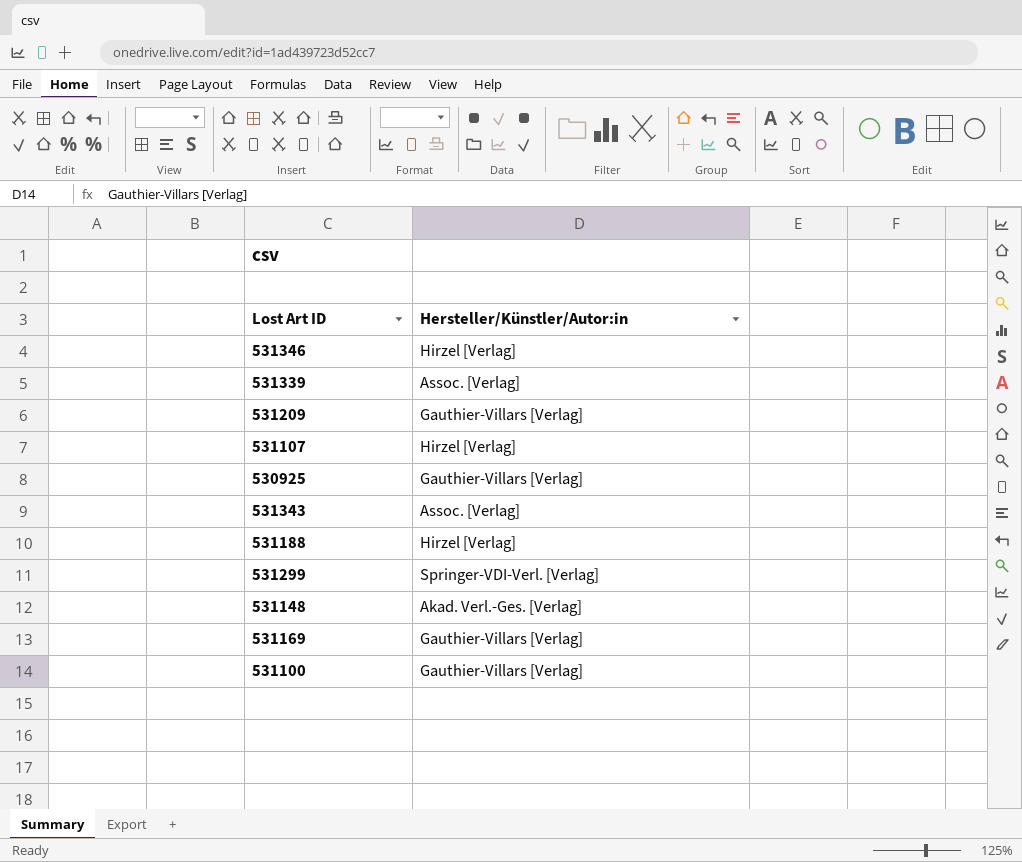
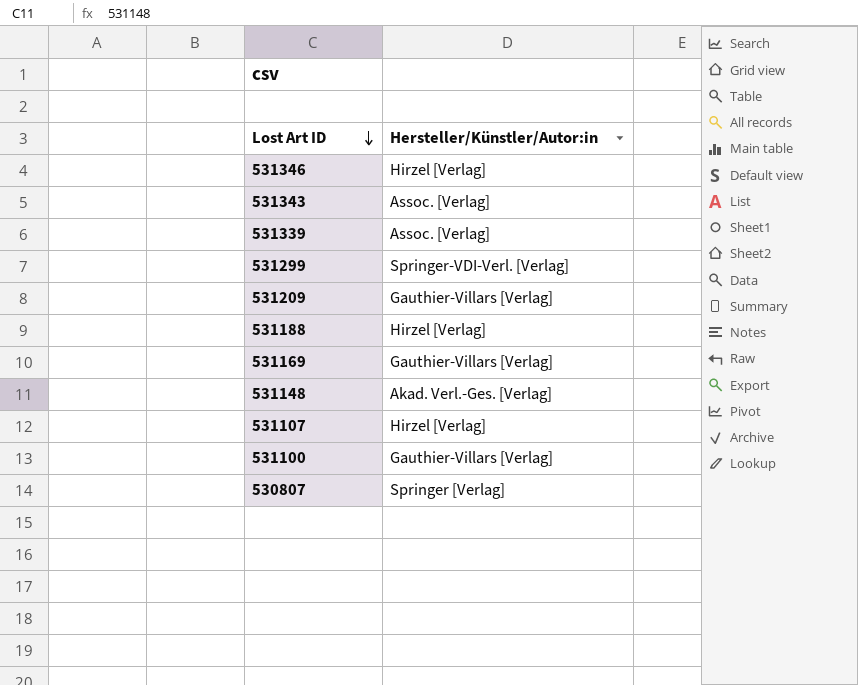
row order: none -> Lost Art ID descending
row 530925: Gauthier-Villars [Verlag] -> none
row 530807: none -> Springer [Verlag]

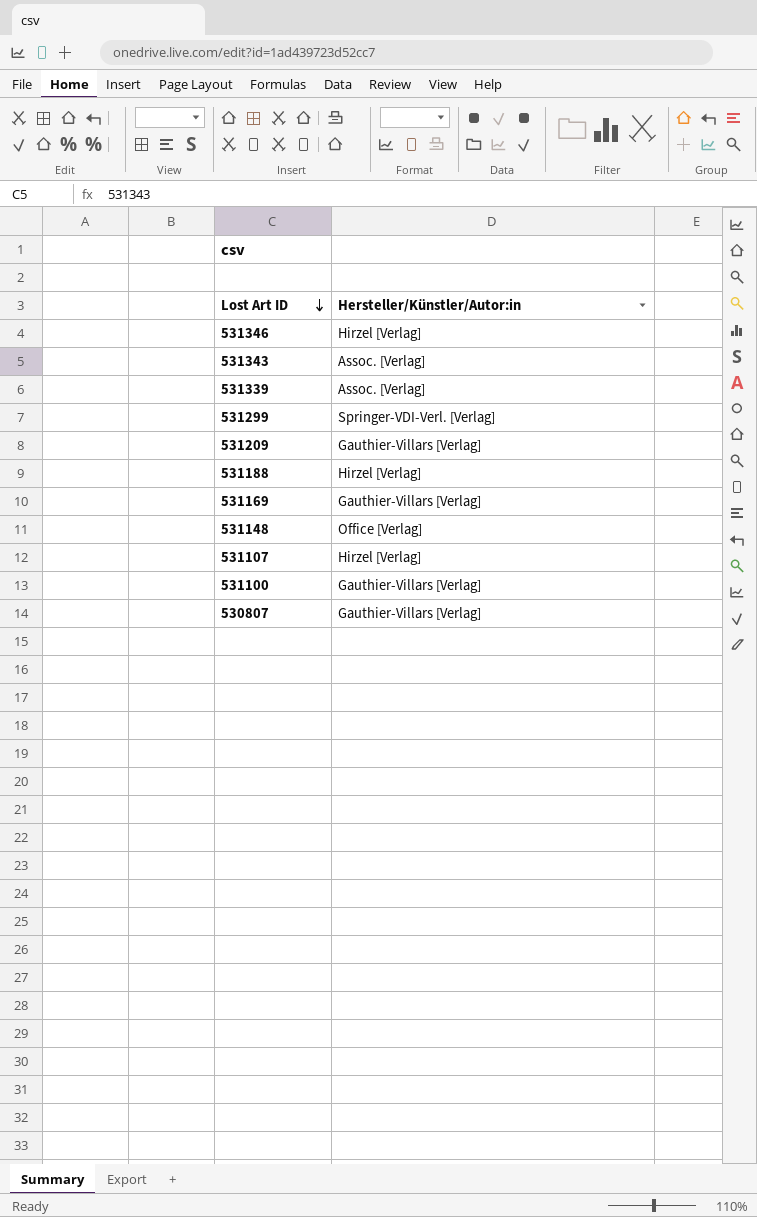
531148 | Hersteller/Künstler/Autor:in: Akad. Verl.-Ges. [Verlag] -> Office [Verlag]
530807 | Hersteller/Künstler/Autor:in: Springer [Verlag] -> Gauthier-Villars [Verlag]

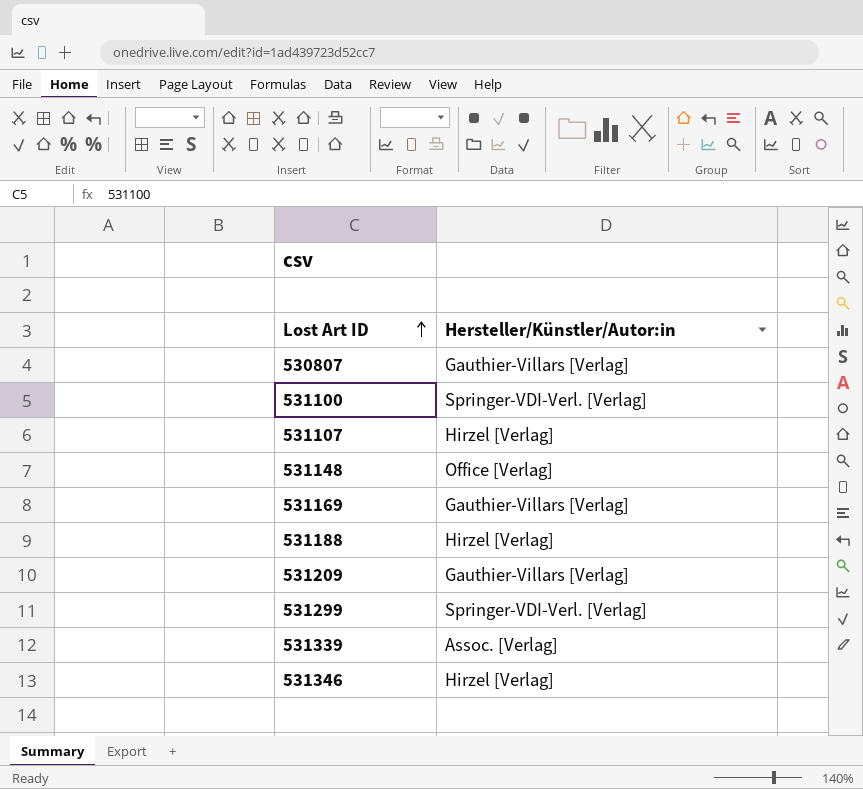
row order: Lost Art ID descending -> Lost Art ID ascending
row 531343: Assoc. [Verlag] -> none
531100 | Hersteller/Künstler/Autor:in: Gauthier-Villars [Verlag] -> Springer-VDI-Verl. [Verlag]

